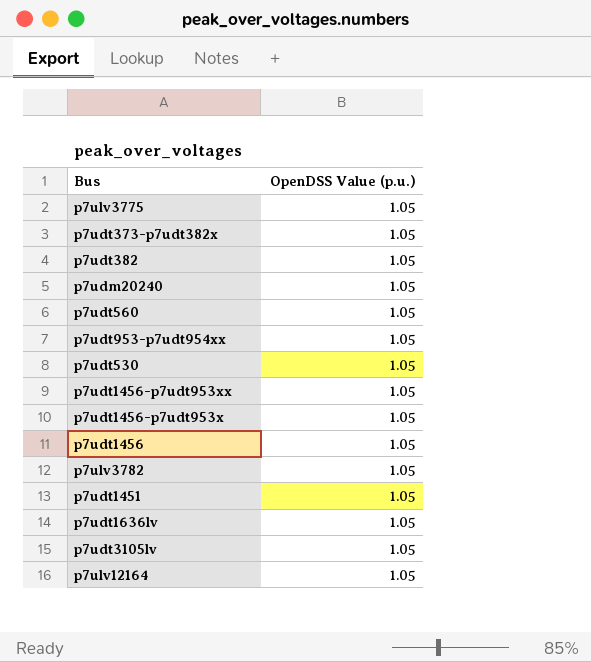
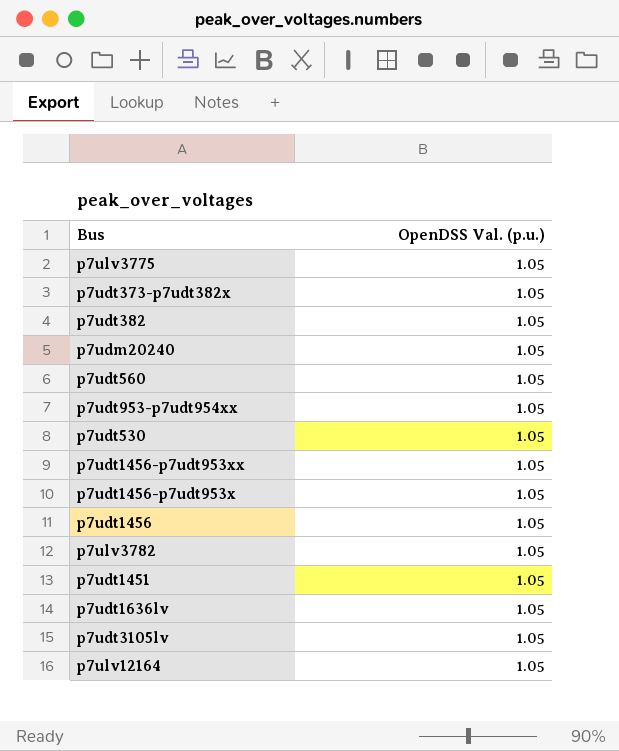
column name: OpenDSS Value (p.u.) -> OpenDSS Val. (p.u.)

